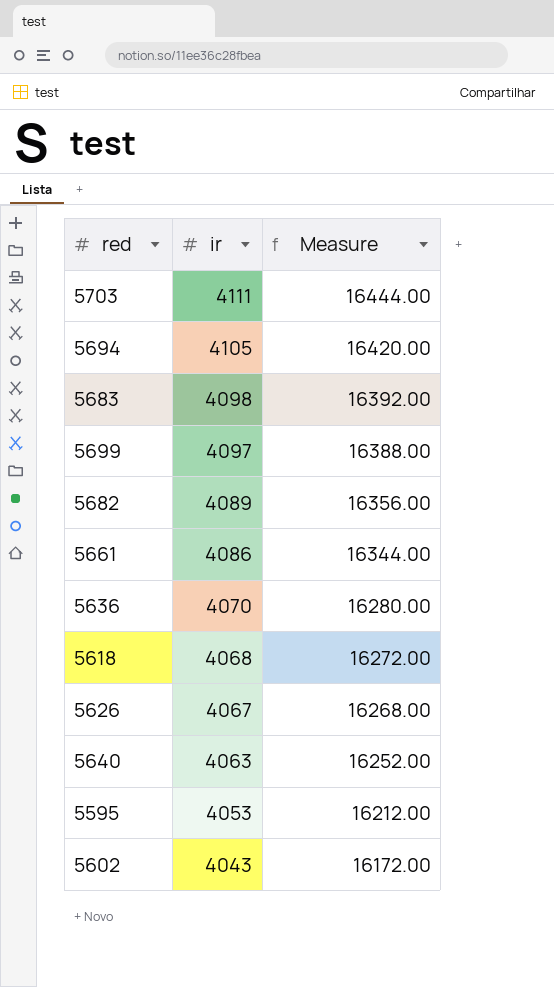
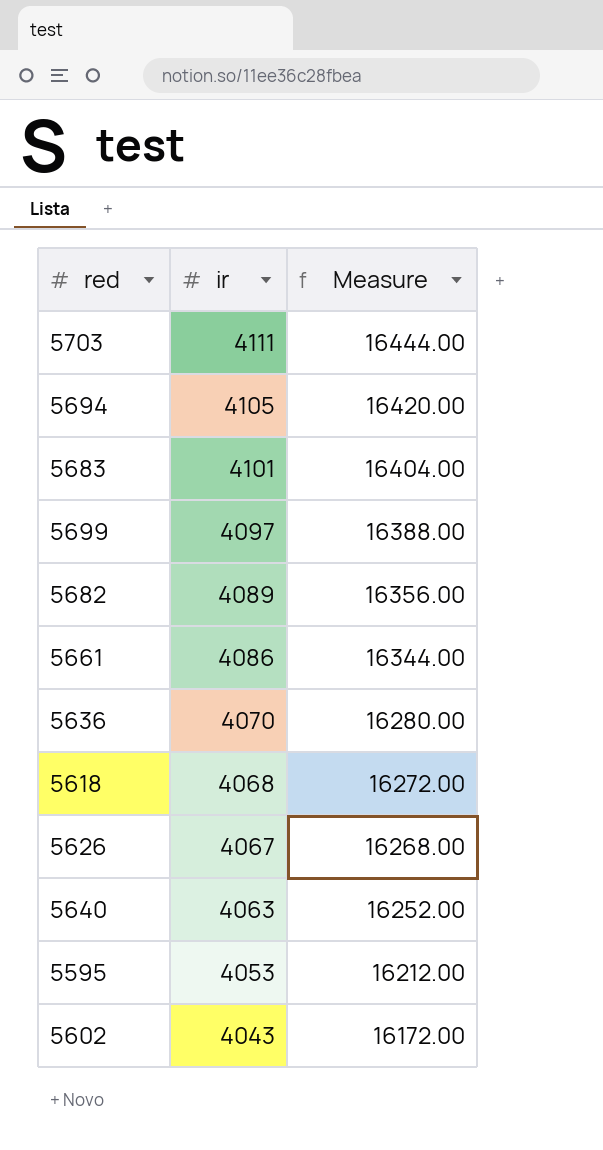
5683 | ir: 4098 -> 4101
5683 | Measure: 16392.00 -> 16404.00

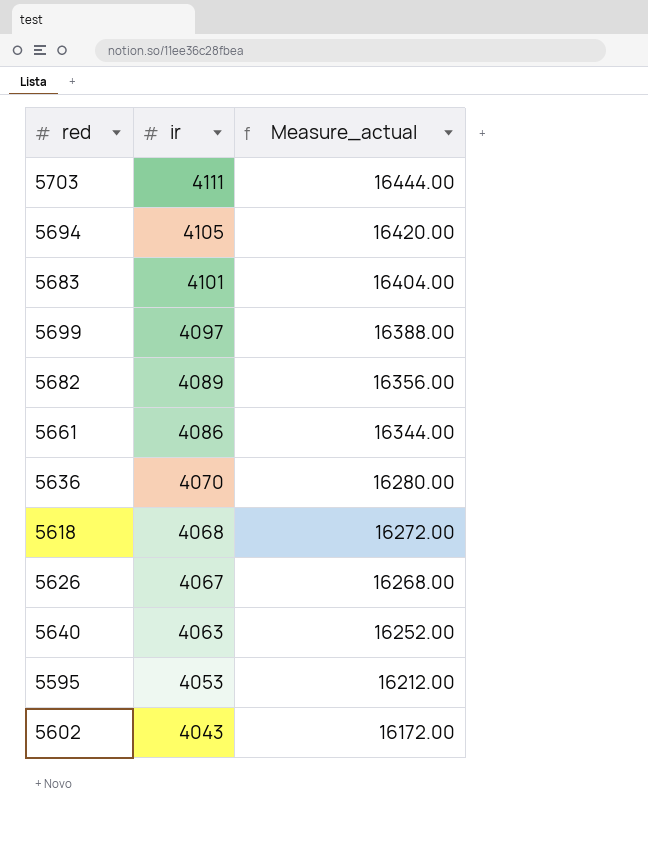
column name: Measure -> Measure_actual

